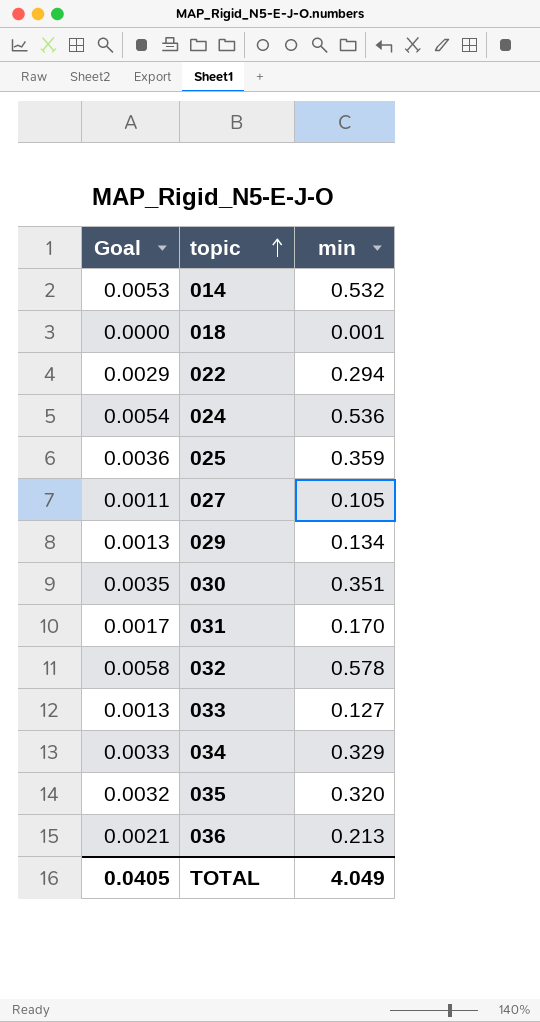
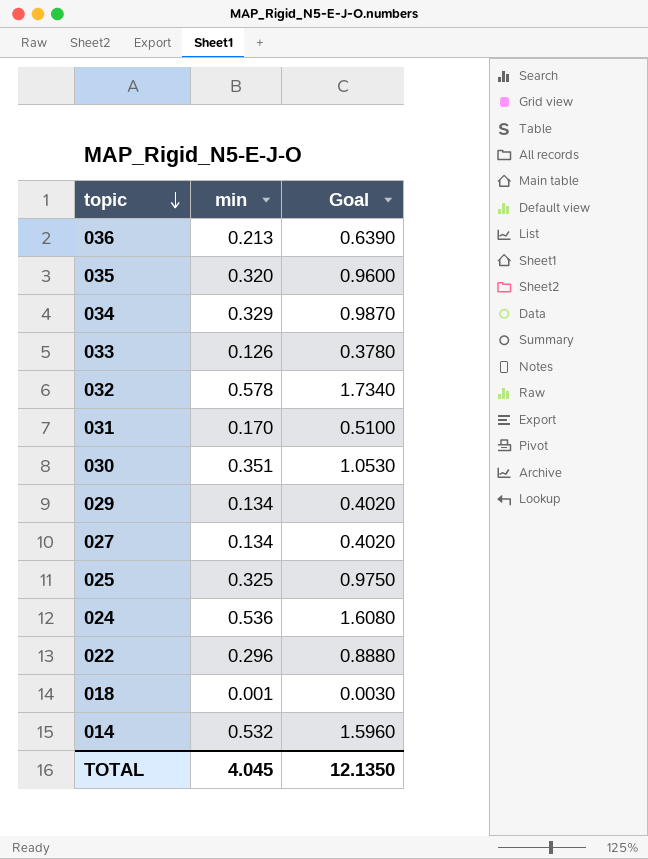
row order: topic ascending -> topic descending
column Goal | formula: [min] * 0.01 -> [min] * 3
column Goal | position: 1 -> 3
033 | min: 0.127 -> 0.126
027 | min: 0.105 -> 0.134
025 | min: 0.359 -> 0.325
022 | min: 0.294 -> 0.296
TOTAL | min: 4.049 -> 4.045
TOTAL | Goal: 0.0405 -> 12.1350

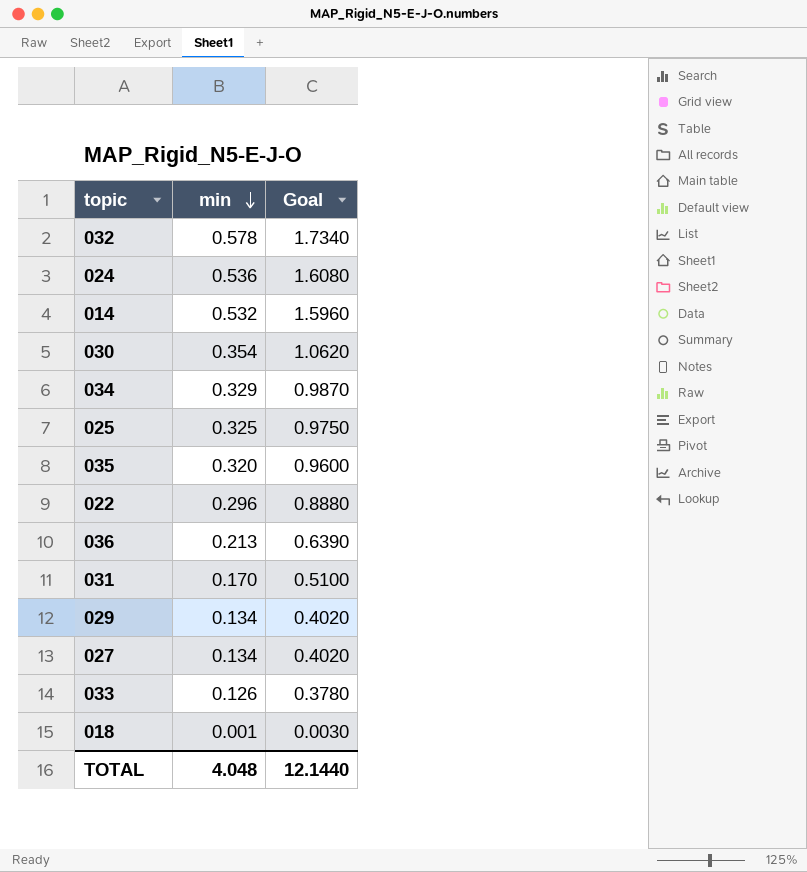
row order: topic descending -> min descending
030 | min: 0.351 -> 0.354
030 | Goal: 1.0530 -> 1.0620
TOTAL | min: 4.045 -> 4.048
TOTAL | Goal: 12.1350 -> 12.1440

